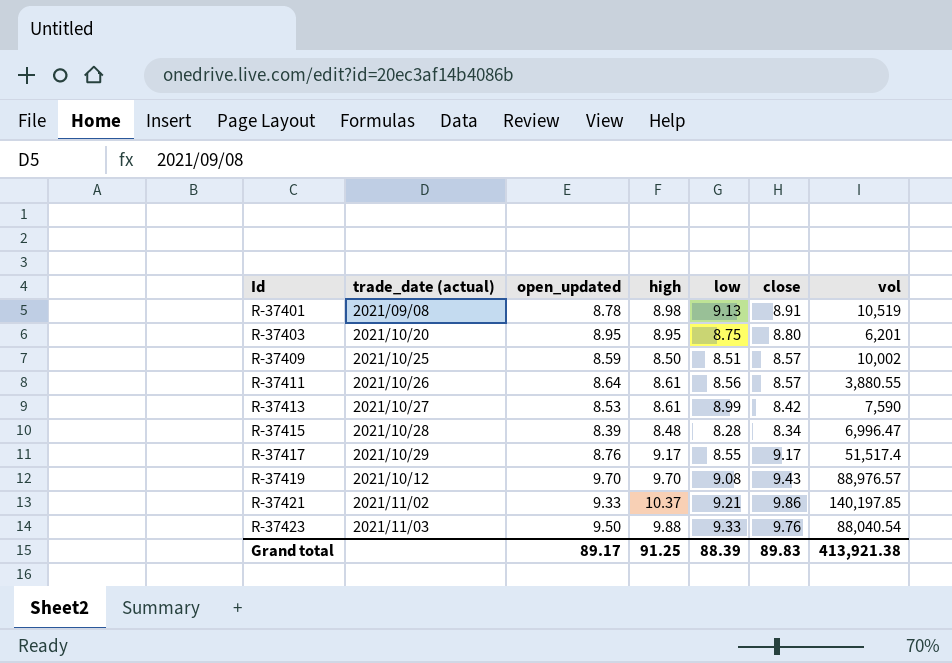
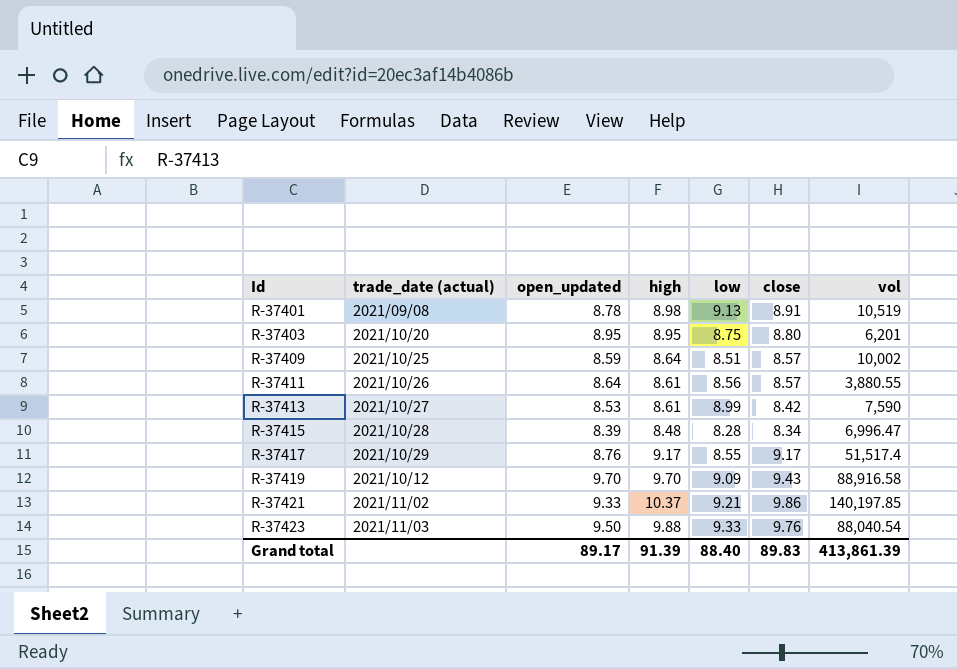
R-37409 | high: 8.50 -> 8.64
R-37419 | low: 9.08 -> 9.09
R-37419 | vol: 88,976.57 -> 88,916.58
Grand total | high: 91.25 -> 91.39
Grand total | low: 88.39 -> 88.40
Grand total | vol: 413,921.38 -> 413,861.39

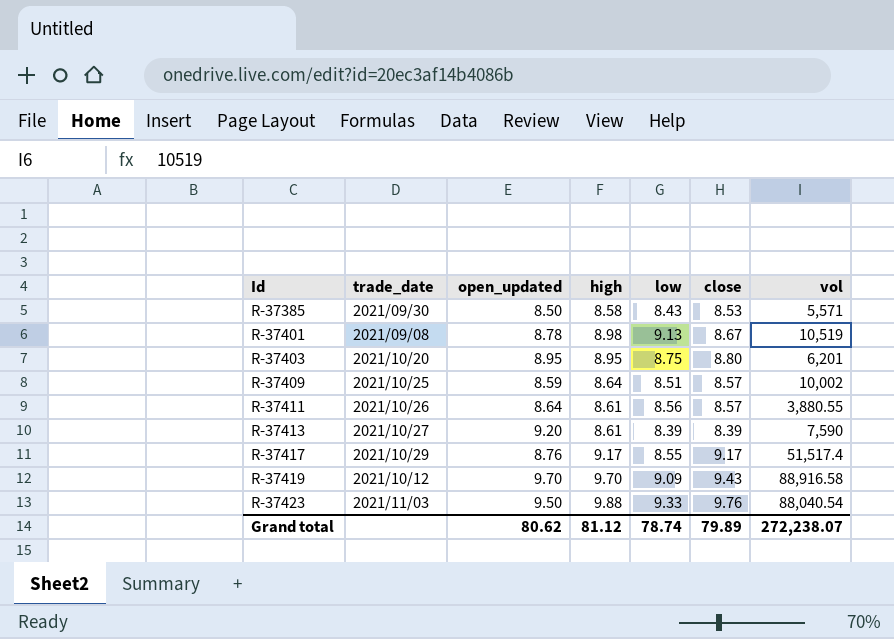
column name: trade_date (actual) -> trade_date
row R-37415: 2021/10/28 | 8.39 | 8.48 | 8.28 | 8.34 | 6,996.47 -> none
row R-37421: 2021/11/02 | 9.33 | 10.37 | 9.21 | 9.86 | 140,197.85 -> none
row R-37385: none -> 2021/09/30 | 8.50 | 8.58 | 8.43 | 8.53 | 5,571
R-37401 | close: 8.91 -> 8.67
R-37413 | open_updated: 8.53 -> 9.20
R-37413 | low: 8.99 -> 8.39
R-37413 | close: 8.42 -> 8.39
Grand total | open_updated: 89.17 -> 80.62
Grand total | high: 91.39 -> 81.12
Grand total | low: 88.40 -> 78.74
Grand total | close: 89.83 -> 79.89
Grand total | vol: 413,861.39 -> 272,238.07

